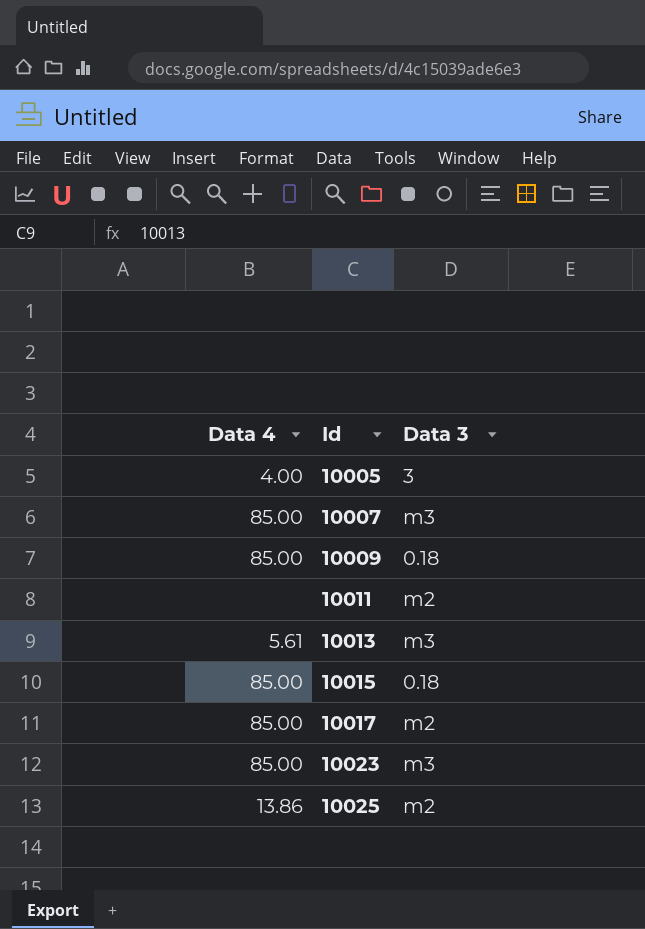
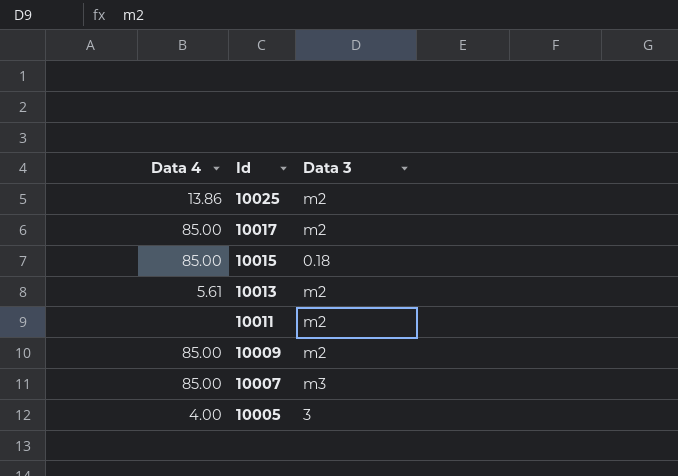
row order: Id ascending -> Id descending
row 10023: 85.00 | m3 -> none
10013 | Data 3: m3 -> m2
10009 | Data 3: 0.18 -> m2

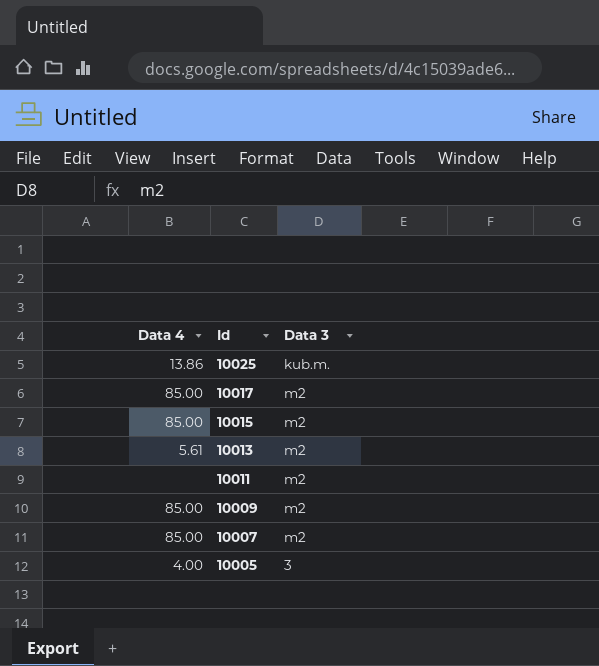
10025 | Data 3: m2 -> kub.m.
10015 | Data 3: 0.18 -> m2
10007 | Data 3: m3 -> m2

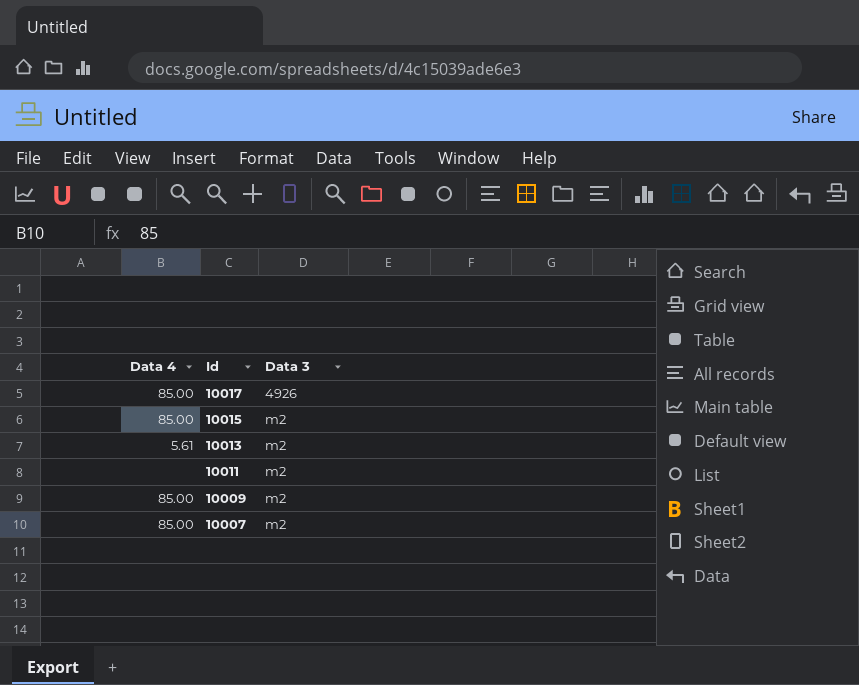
row 10025: 13.86 | kub.m. -> none
row 10005: 4.00 | 3 -> none
10017 | Data 3: m2 -> 4926

